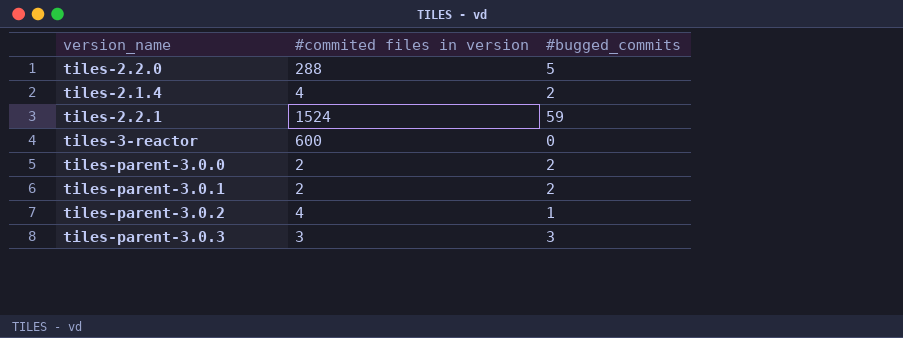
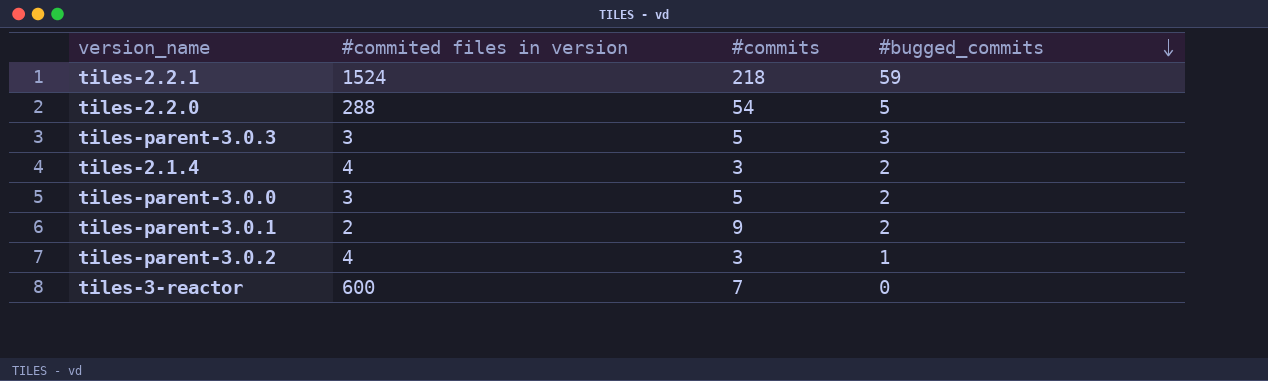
row order: none -> #bugged_commits descending
column #commits | position: none -> 3
tiles-parent-3.0.0 | #commited files in version: 2 -> 3

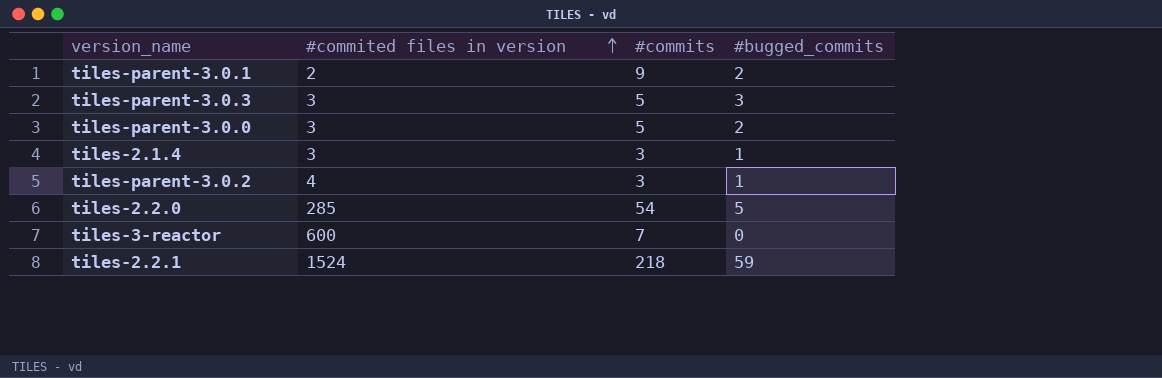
row order: #bugged_commits descending -> #commited files in version ascending
tiles-2.1.4 | #commited files in version: 4 -> 3
tiles-2.1.4 | #bugged_commits: 2 -> 1
tiles-2.2.0 | #commited files in version: 288 -> 285

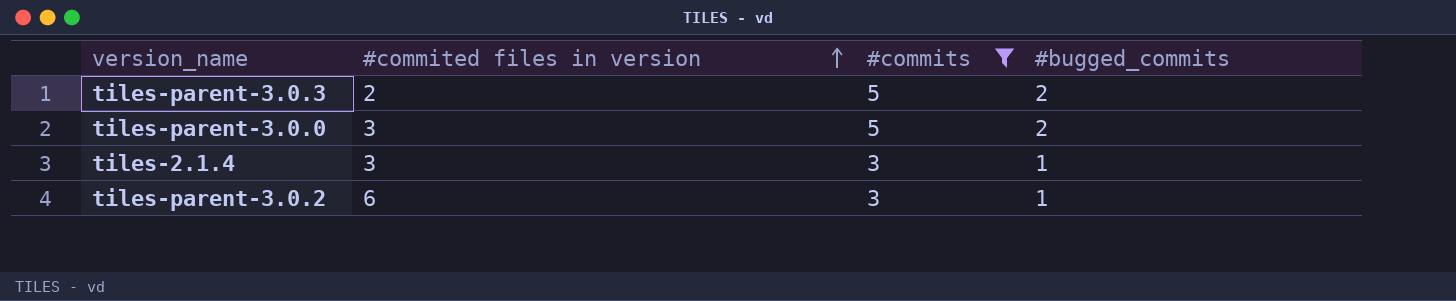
filter: none -> #commits <= 5
tiles-parent-3.0.3 | #commited files in version: 3 -> 2
tiles-parent-3.0.3 | #bugged_commits: 3 -> 2
tiles-parent-3.0.2 | #commited files in version: 4 -> 6

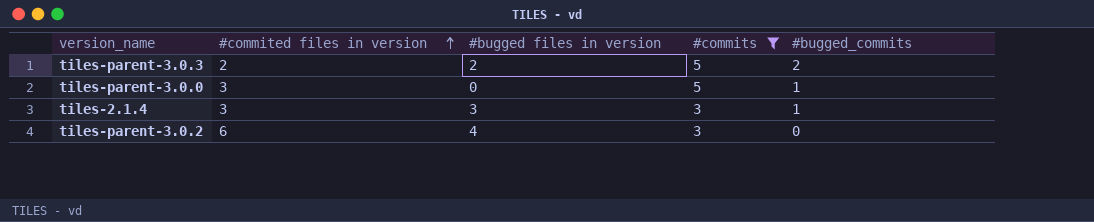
column #bugged files in version | position: none -> 3
tiles-parent-3.0.0 | #bugged_commits: 2 -> 1
tiles-parent-3.0.2 | #bugged_commits: 1 -> 0

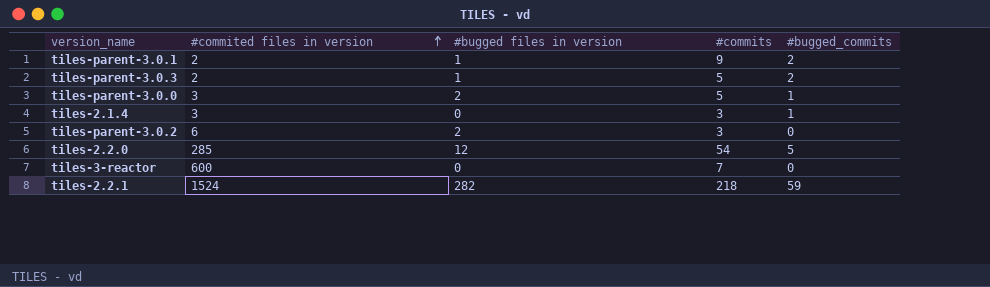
filter: #commits <= 5 -> none
tiles-parent-3.0.3 | #bugged files in version: 2 -> 1
tiles-parent-3.0.0 | #bugged files in version: 0 -> 2
tiles-2.1.4 | #bugged files in version: 3 -> 0
tiles-parent-3.0.2 | #bugged files in version: 4 -> 2

